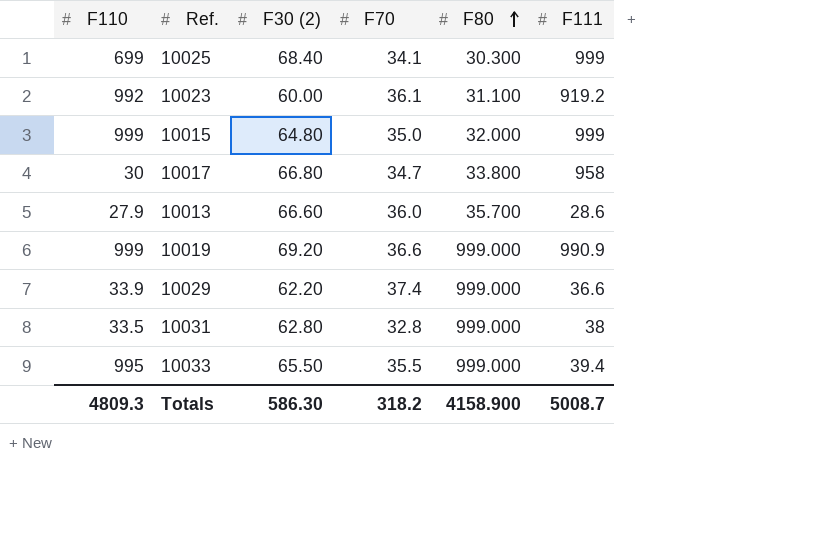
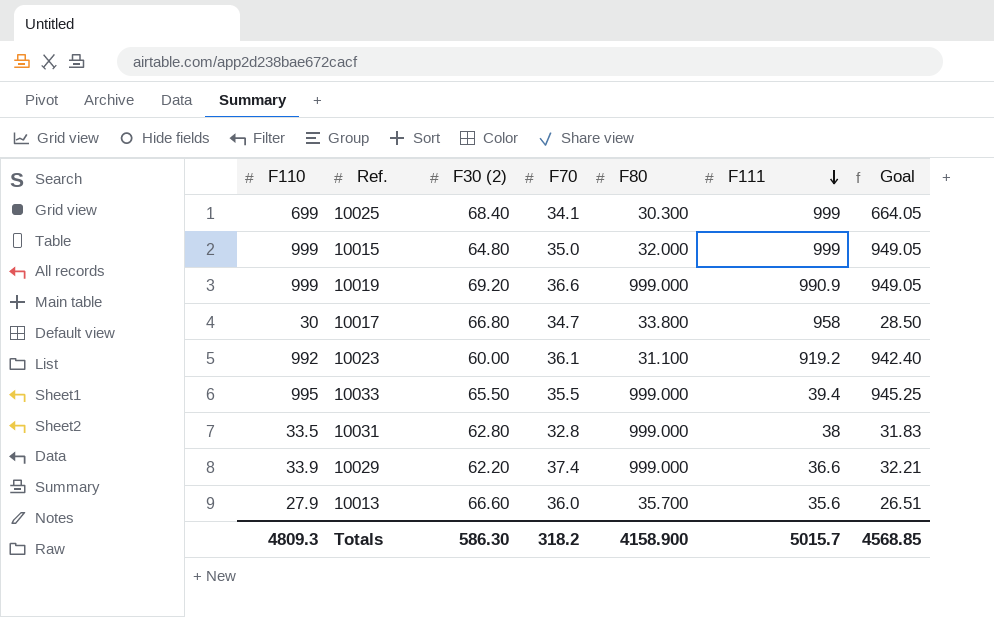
row order: F80 ascending -> F111 descending
column Goal | formula: none -> [F110] * 0.95
10013 | F111: 28.6 -> 35.6
Totals | F111: 5008.7 -> 5015.7

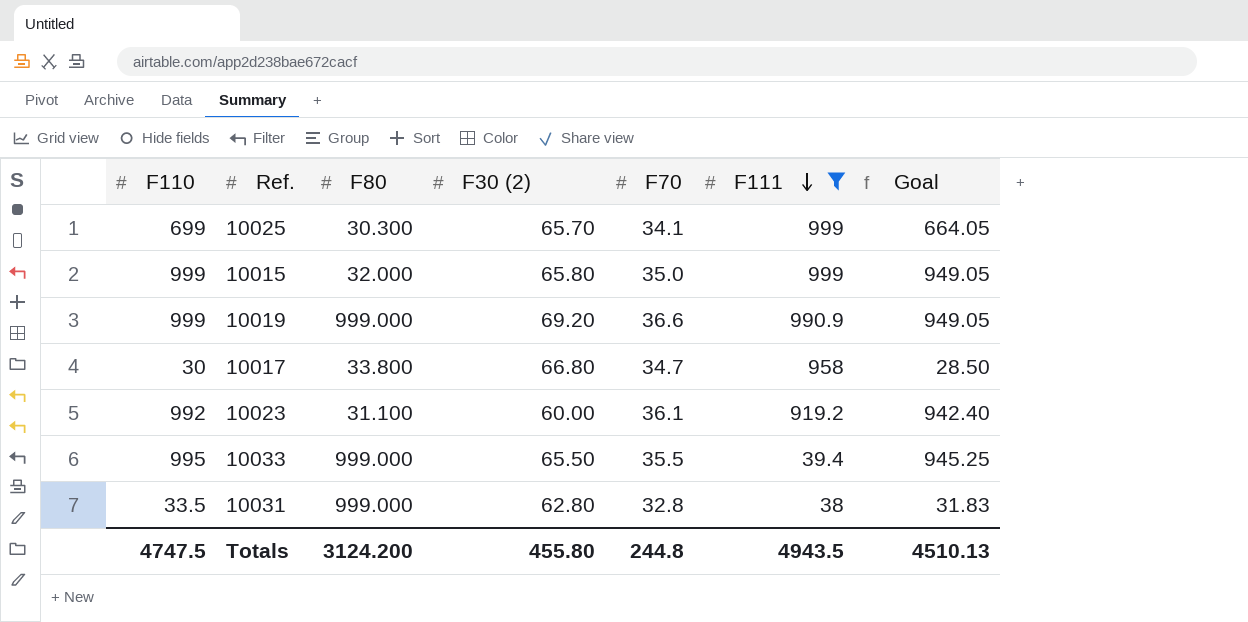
filter: none -> F111 >= 38
column F80 | position: 5 -> 3
10025 | F30 (2): 68.40 -> 65.70
10015 | F30 (2): 64.80 -> 65.80
Totals | F110: 4809.3 -> 4747.5
Totals | F80: 4158.900 -> 3124.200
Totals | F30 (2): 586.30 -> 455.80
Totals | F70: 318.2 -> 244.8
Totals | F111: 5015.7 -> 4943.5
Totals | Goal: 4568.85 -> 4510.13

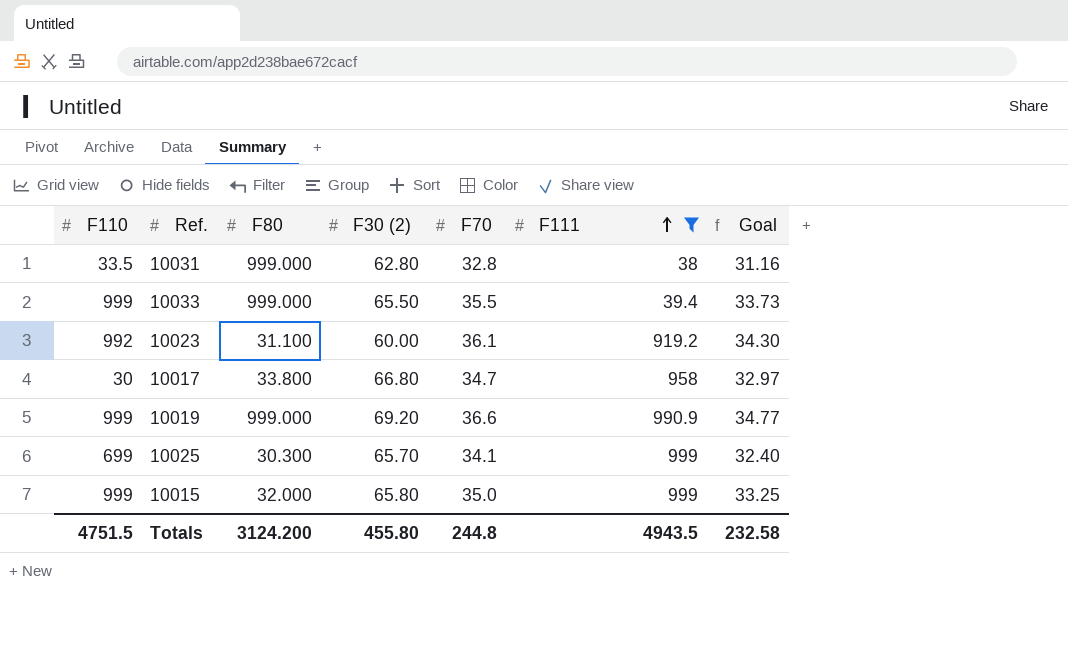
row order: F111 descending -> F111 ascending
column Goal | formula: [F110] * 0.95 -> [F70] * 0.95
10033 | F110: 995 -> 999
Totals | F110: 4747.5 -> 4751.5
Totals | Goal: 4510.13 -> 232.58

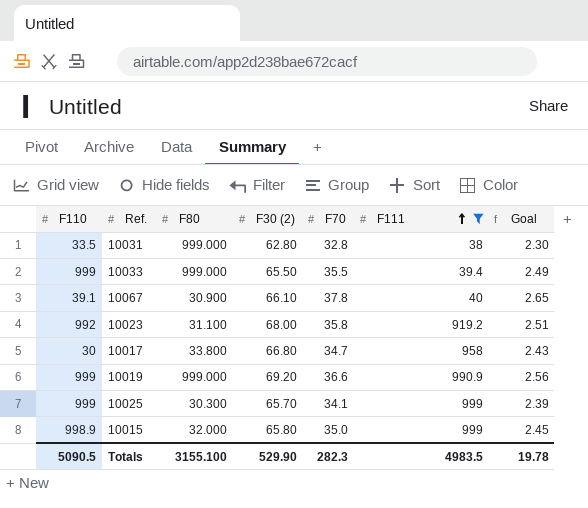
column Goal | formula: [F70] * 0.95 -> [F70] * 0.07
row 10067: none -> 39.1 | 30.900 | 66.10 | 37.8 | 40 | 2.65
10023 | F30 (2): 60.00 -> 68.00
10023 | F70: 36.1 -> 35.8
10025 | F110: 699 -> 999
10015 | F110: 999 -> 998.9
Totals | F110: 4751.5 -> 5090.5
Totals | F80: 3124.200 -> 3155.100
Totals | F30 (2): 455.80 -> 529.90
Totals | F70: 244.8 -> 282.3
Totals | F111: 4943.5 -> 4983.5
Totals | Goal: 232.58 -> 19.78

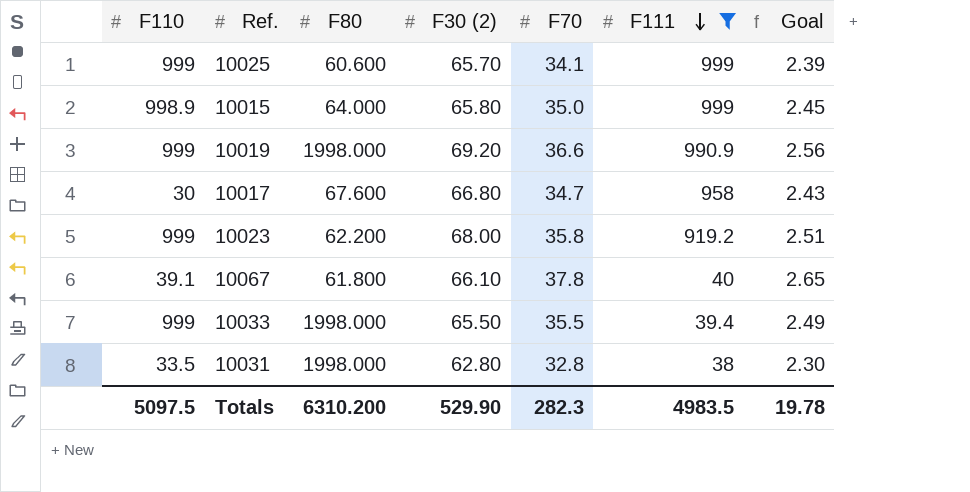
row order: F111 ascending -> F111 descending
10025 | F80: 30.300 -> 60.600
10015 | F80: 32.000 -> 64.000
10019 | F80: 999.000 -> 1998.000
10017 | F80: 33.800 -> 67.600
10023 | F110: 992 -> 999
10023 | F80: 31.100 -> 62.200
10067 | F80: 30.900 -> 61.800
10033 | F80: 999.000 -> 1998.000
10031 | F80: 999.000 -> 1998.000
Totals | F110: 5090.5 -> 5097.5
Totals | F80: 3155.100 -> 6310.200

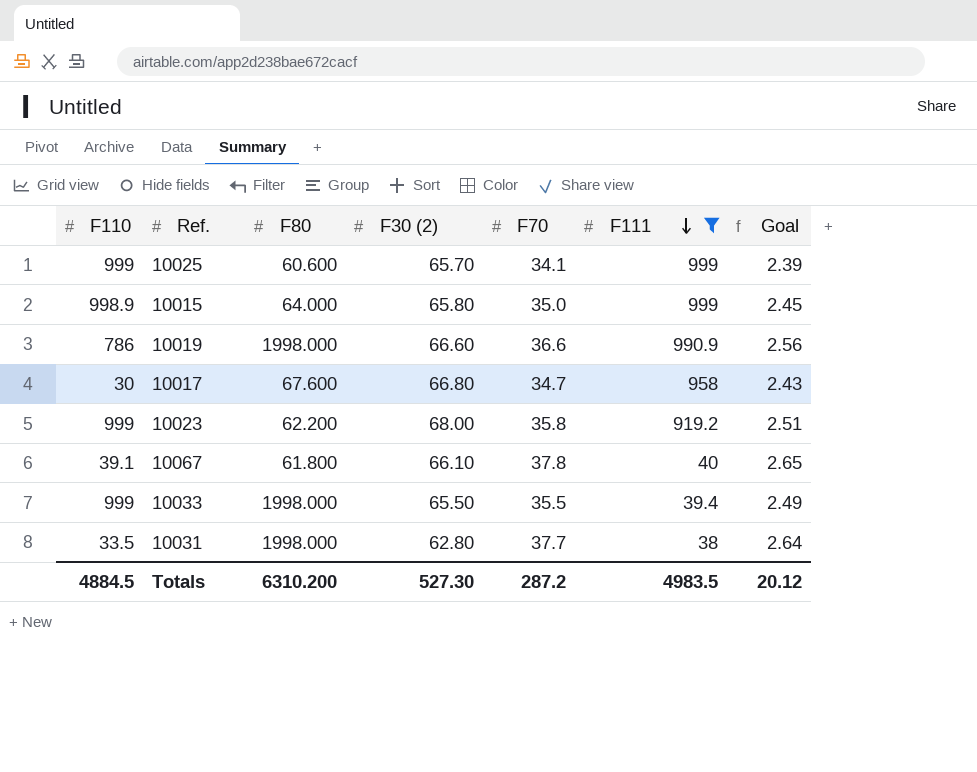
10019 | F110: 999 -> 786
10019 | F30 (2): 69.20 -> 66.60
10031 | F70: 32.8 -> 37.7
10031 | Goal: 2.30 -> 2.64
Totals | F110: 5097.5 -> 4884.5
Totals | F30 (2): 529.90 -> 527.30
Totals | F70: 282.3 -> 287.2
Totals | Goal: 19.78 -> 20.12

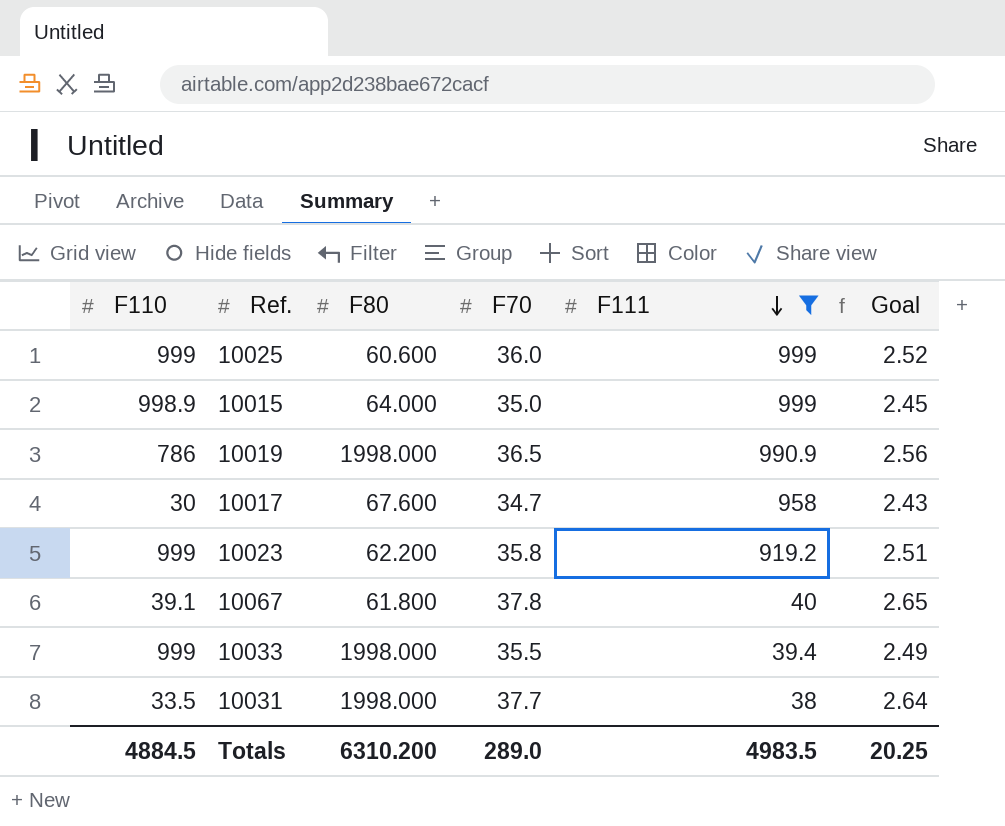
column F30 (2) | position: 4 -> none
10025 | F70: 34.1 -> 36.0
10025 | Goal: 2.39 -> 2.52
10019 | F70: 36.6 -> 36.5
Totals | F70: 287.2 -> 289.0
Totals | Goal: 20.12 -> 20.25

